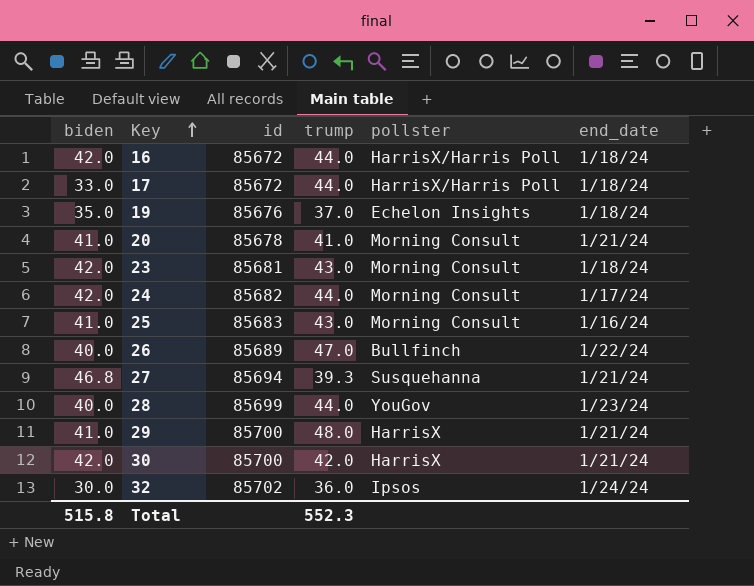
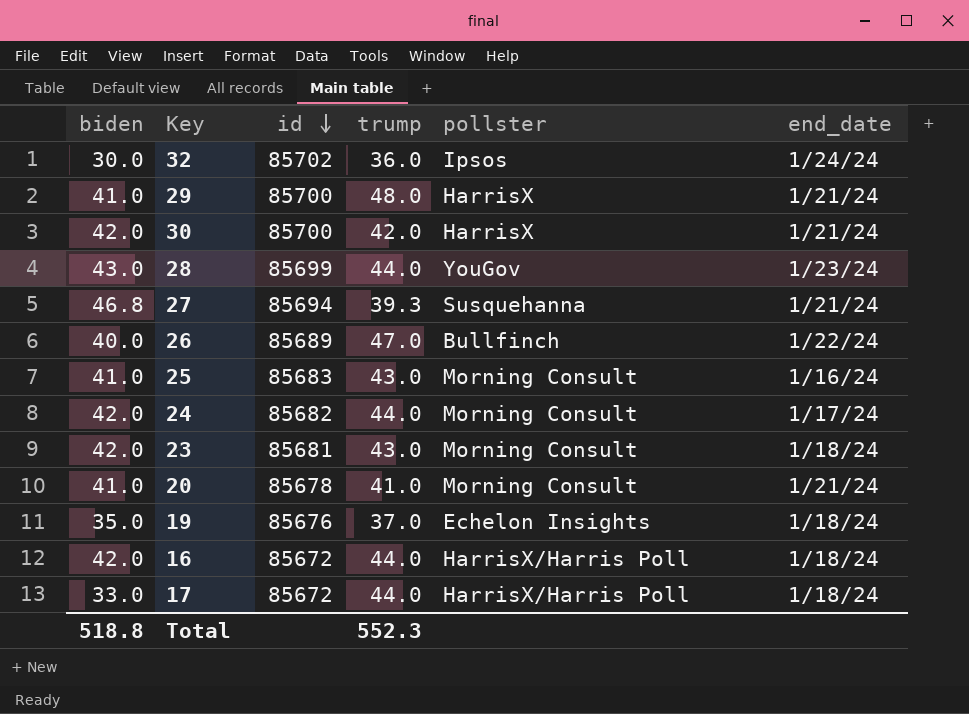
row order: Key ascending -> id descending
28 | biden: 40.0 -> 43.0
Total | biden: 515.8 -> 518.8

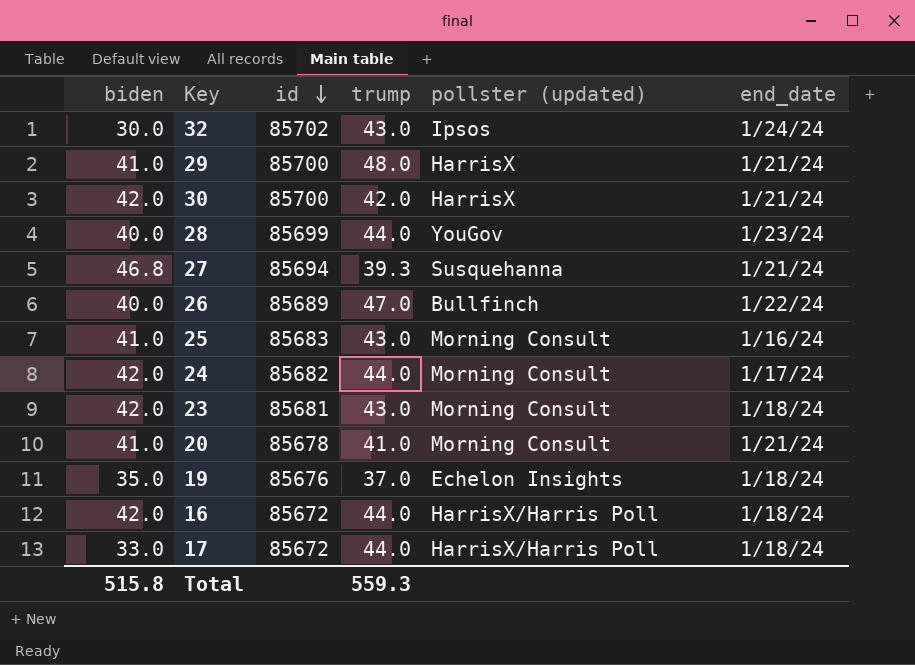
column name: pollster -> pollster (updated)
32 | trump: 36.0 -> 43.0
28 | biden: 43.0 -> 40.0
Total | biden: 518.8 -> 515.8
Total | trump: 552.3 -> 559.3

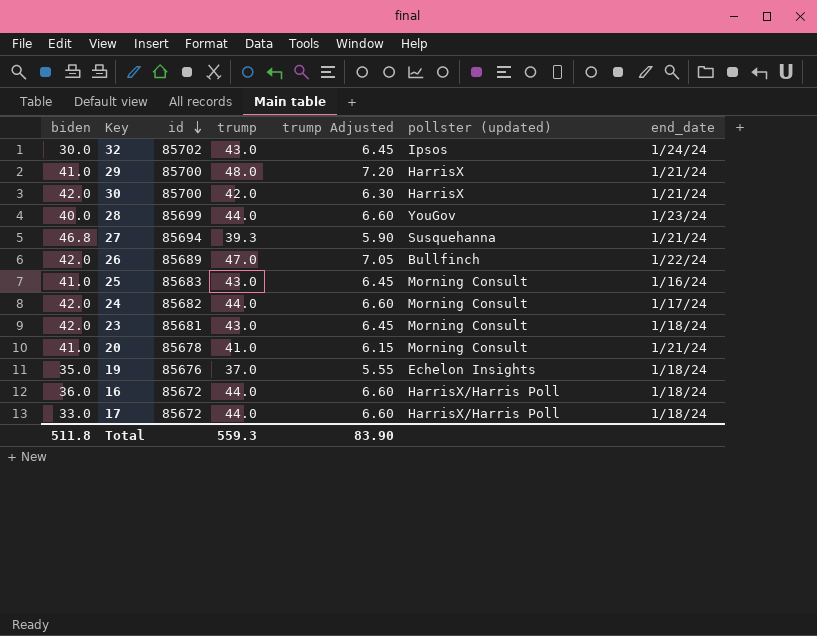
column trump Adjusted | formula: none -> [trump] * 0.15
26 | biden: 40.0 -> 42.0
16 | biden: 42.0 -> 36.0
Total | biden: 515.8 -> 511.8

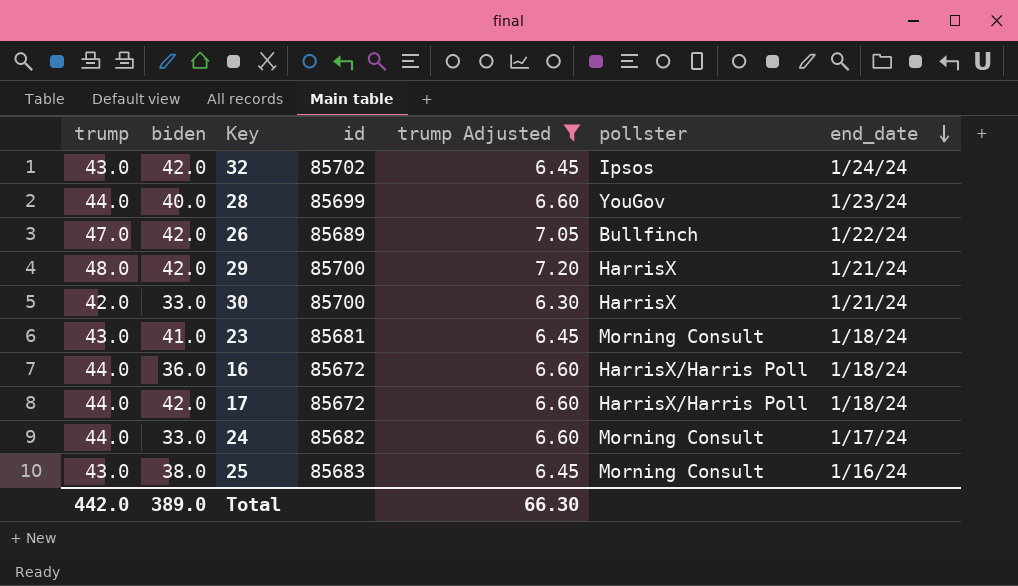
filter: none -> trump Adjusted >= 6.30
row order: id descending -> end_date descending
column trump | position: 4 -> 1
column name: pollster (updated) -> pollster
32 | biden: 30.0 -> 42.0
29 | biden: 41.0 -> 42.0
30 | biden: 42.0 -> 33.0
23 | biden: 42.0 -> 41.0
17 | biden: 33.0 -> 42.0
24 | biden: 42.0 -> 33.0
25 | biden: 41.0 -> 38.0
Total | trump: 559.3 -> 442.0
Total | biden: 511.8 -> 389.0
Total | trump Adjusted: 83.90 -> 66.30

